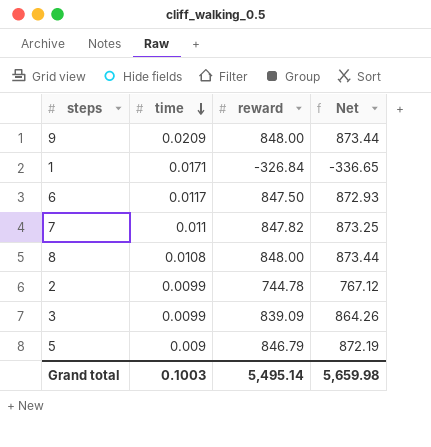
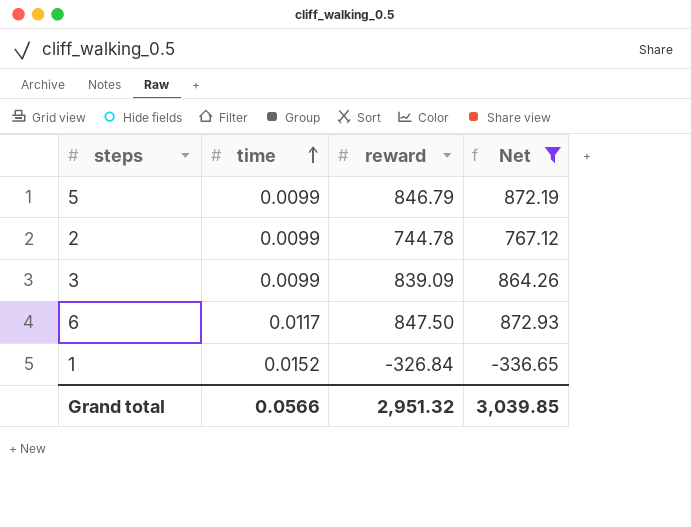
filter: none -> Net <= 872.93
row order: time descending -> time ascending
5 | time: 0.009 -> 0.0099
1 | time: 0.0171 -> 0.0152
Grand total | time: 0.1003 -> 0.0566
Grand total | reward: 5,495.14 -> 2,951.32
Grand total | Net: 5,659.98 -> 3,039.85

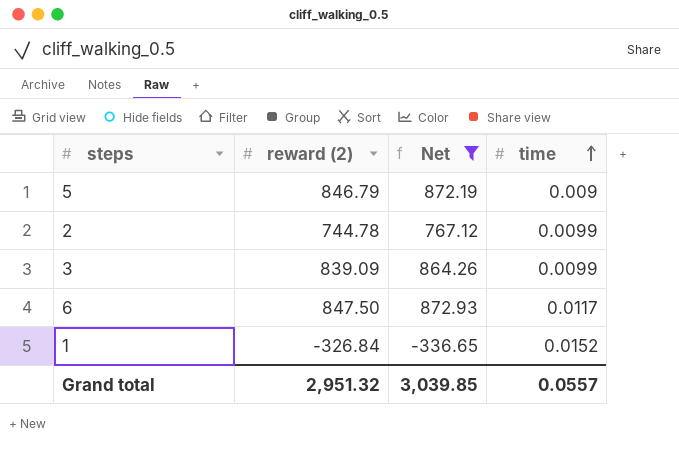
column name: reward -> reward (2)
column time | position: 2 -> 4
5 | time: 0.0099 -> 0.009
Grand total | time: 0.0566 -> 0.0557

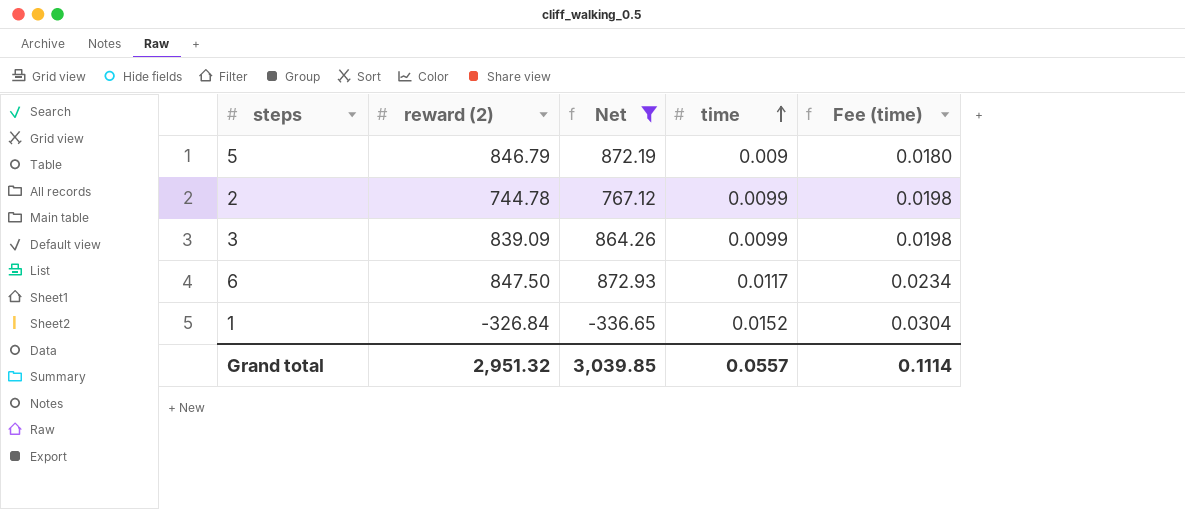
column Fee (time) | formula: none -> [time] * 2

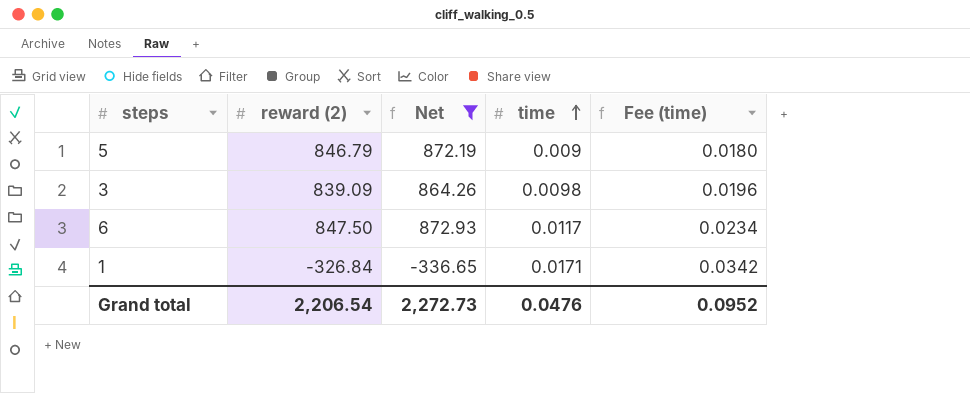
row 2: 744.78 | 767.12 | 0.0099 | 0.0198 -> none
3 | time: 0.0099 -> 0.0098
3 | Fee (time): 0.0198 -> 0.0196
1 | time: 0.0152 -> 0.0171
1 | Fee (time): 0.0304 -> 0.0342
Grand total | reward (2): 2,951.32 -> 2,206.54
Grand total | Net: 3,039.85 -> 2,272.73
Grand total | time: 0.0557 -> 0.0476
Grand total | Fee (time): 0.1114 -> 0.0952

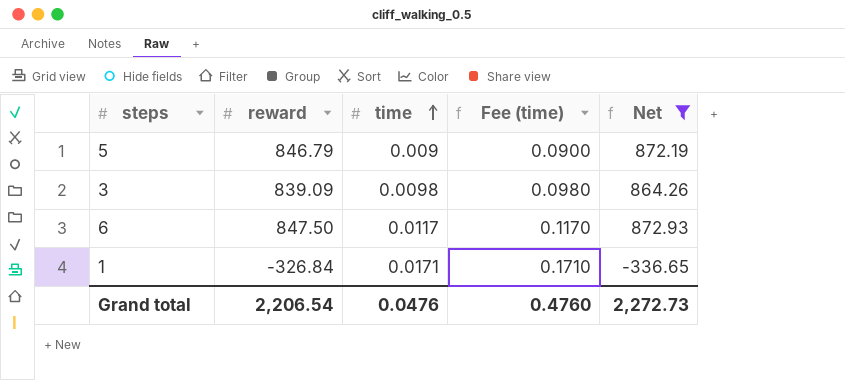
column name: reward (2) -> reward
column Fee (time) | formula: [time] * 2 -> [time] * 10
column Net | position: 3 -> 5
Grand total | Fee (time): 0.0952 -> 0.4760

